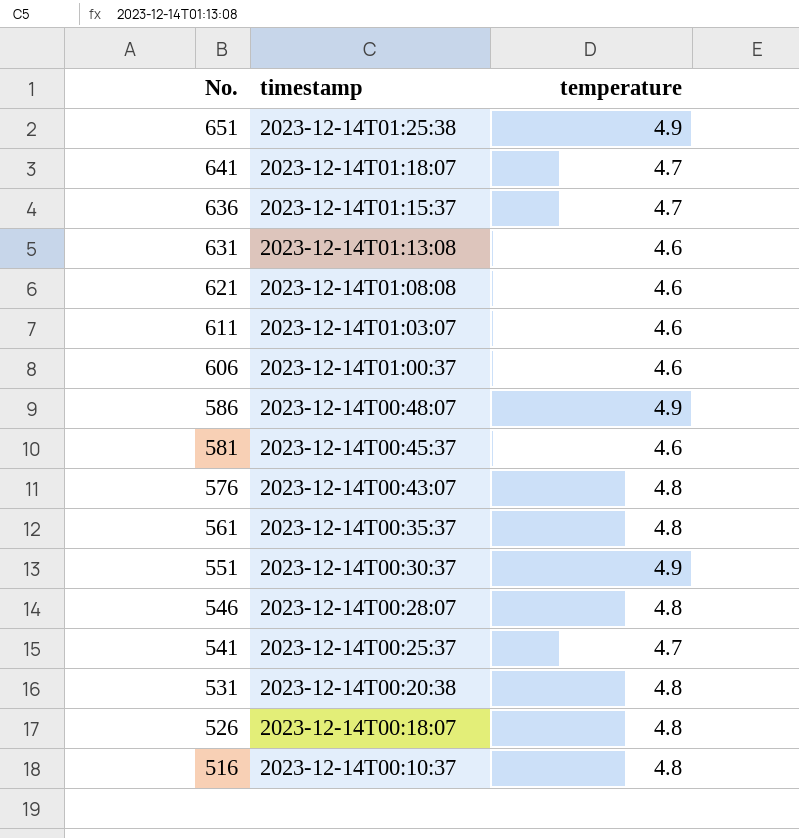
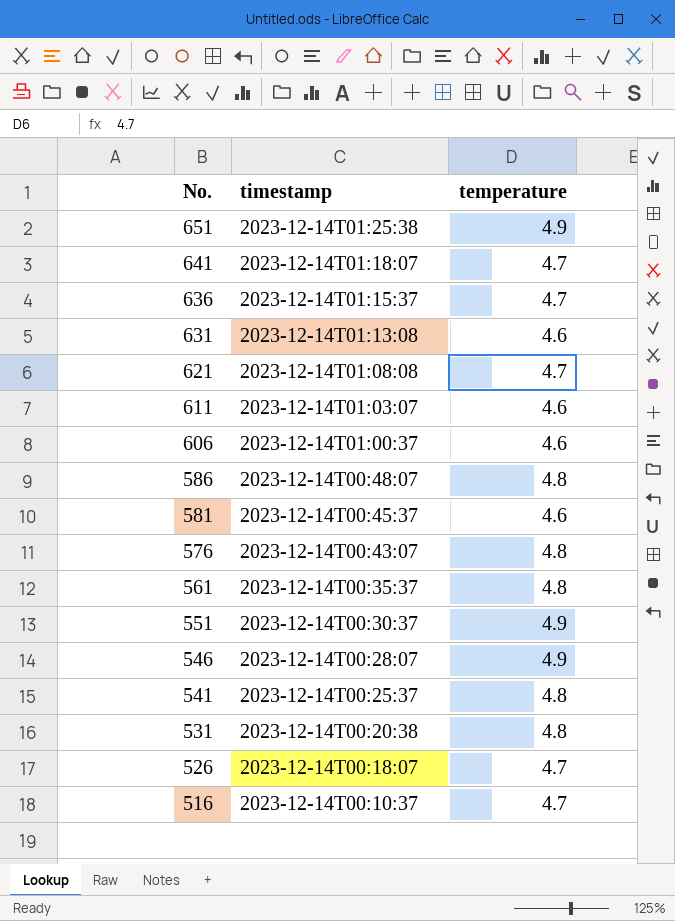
621 | temperature: 4.6 -> 4.7
586 | temperature: 4.9 -> 4.8
546 | temperature: 4.8 -> 4.9
541 | temperature: 4.7 -> 4.8
526 | temperature: 4.8 -> 4.7
516 | temperature: 4.8 -> 4.7

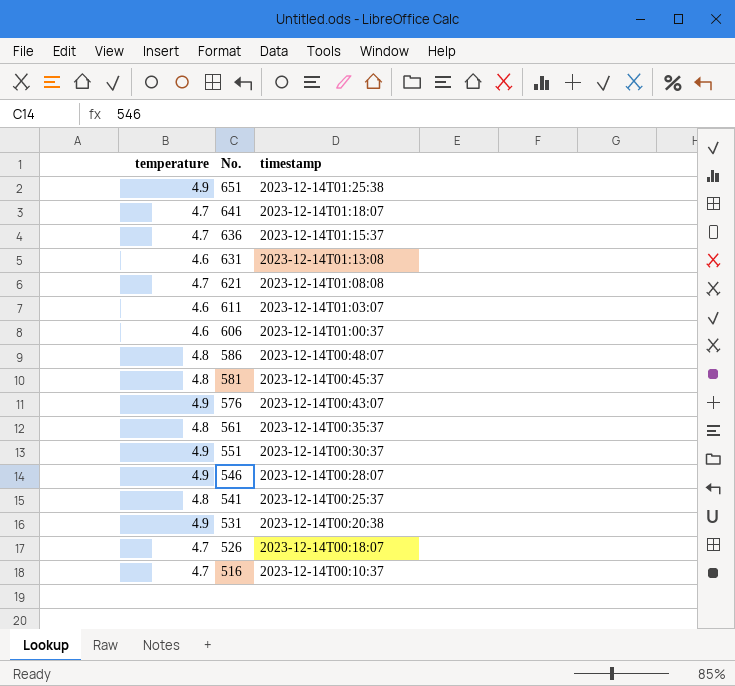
column temperature | position: 3 -> 1
581 | temperature: 4.6 -> 4.8
576 | temperature: 4.8 -> 4.9
531 | temperature: 4.8 -> 4.9

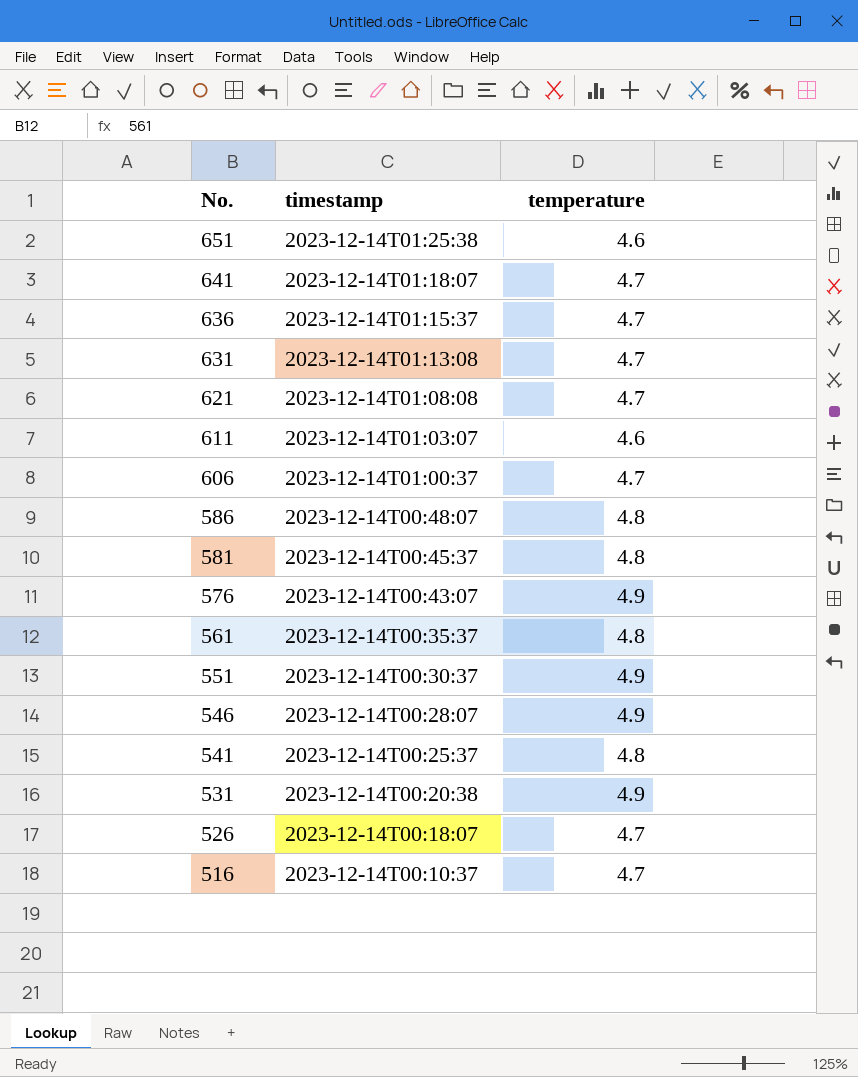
column temperature | position: 1 -> 3
651 | temperature: 4.9 -> 4.6
631 | temperature: 4.6 -> 4.7
606 | temperature: 4.6 -> 4.7

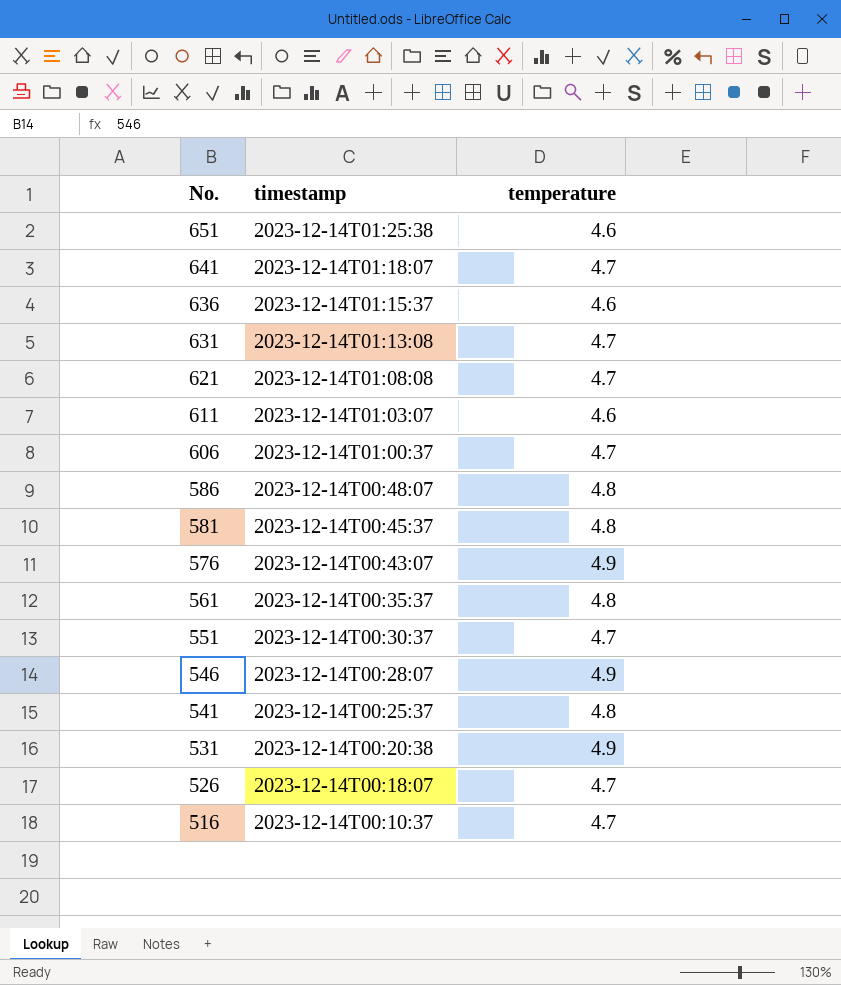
636 | temperature: 4.7 -> 4.6
551 | temperature: 4.9 -> 4.7

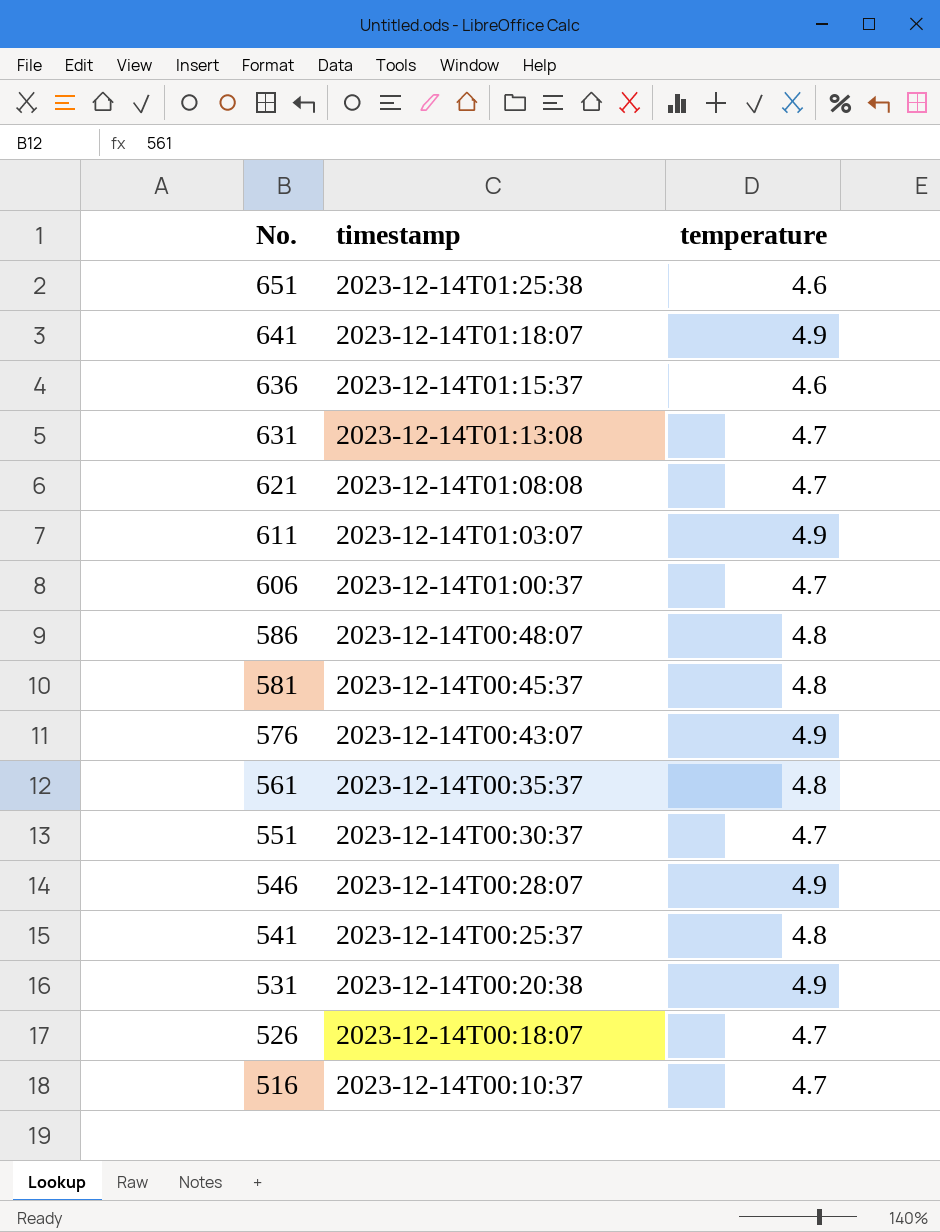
641 | temperature: 4.7 -> 4.9
611 | temperature: 4.6 -> 4.9

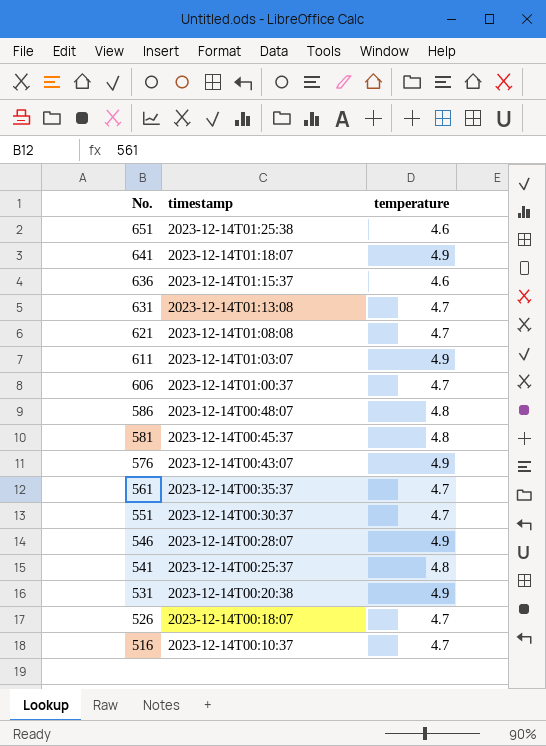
561 | temperature: 4.8 -> 4.7

